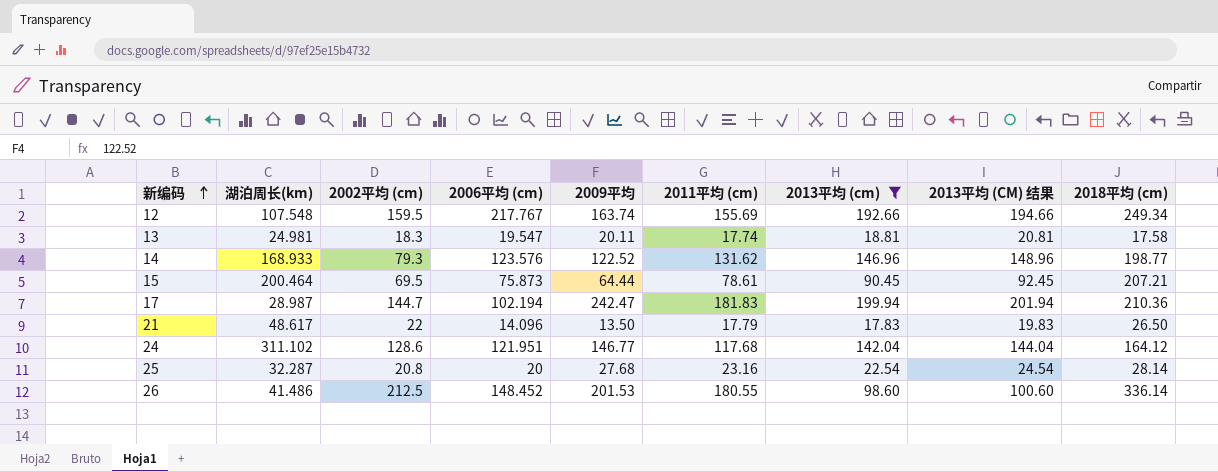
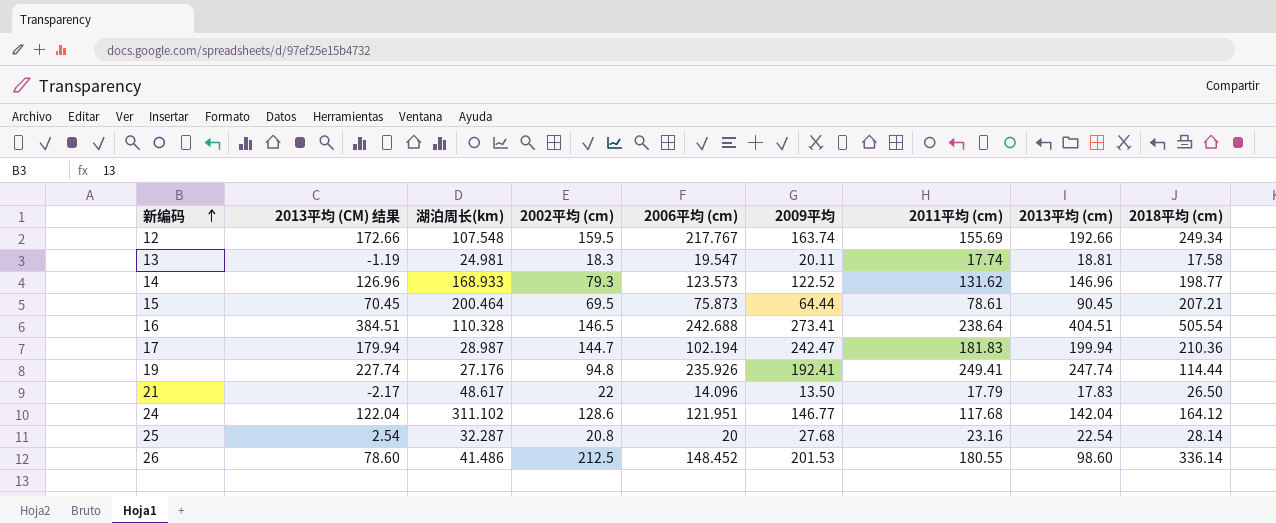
filter: 2013平均 (cm) <= 199.94 -> none
column 2013平均 (CM) 结果 | formula: [2013平均 (cm)] + 2 -> [2013平均 (cm)] - 20
column 2013平均 (CM) 结果 | position: 8 -> 2
14 | 2006平均 (cm): 123.576 -> 123.573

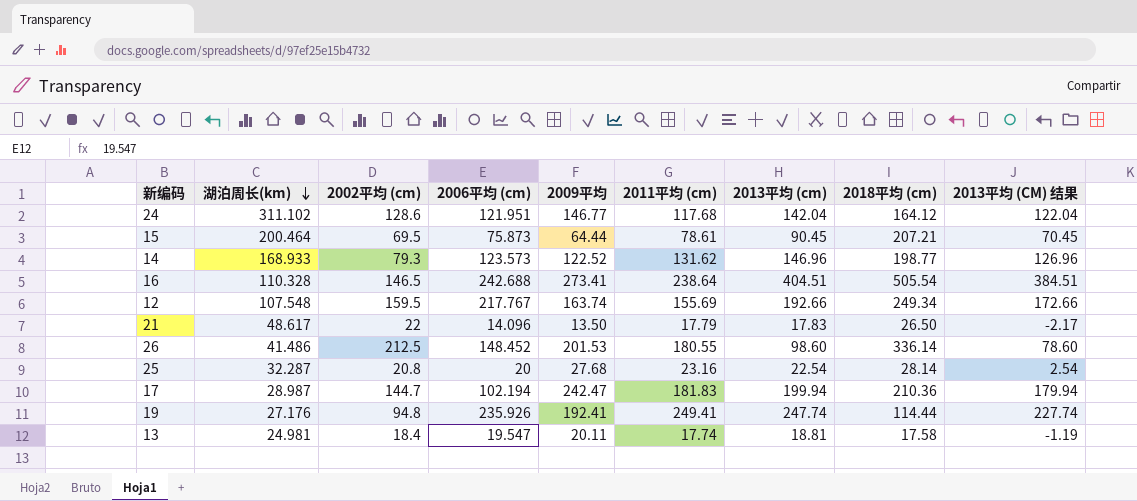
row order: 新编码 ascending -> 湖泊周长(km) descending
column 2013平均 (CM) 结果 | position: 2 -> 9
13 | 2002平均 (cm): 18.3 -> 18.4

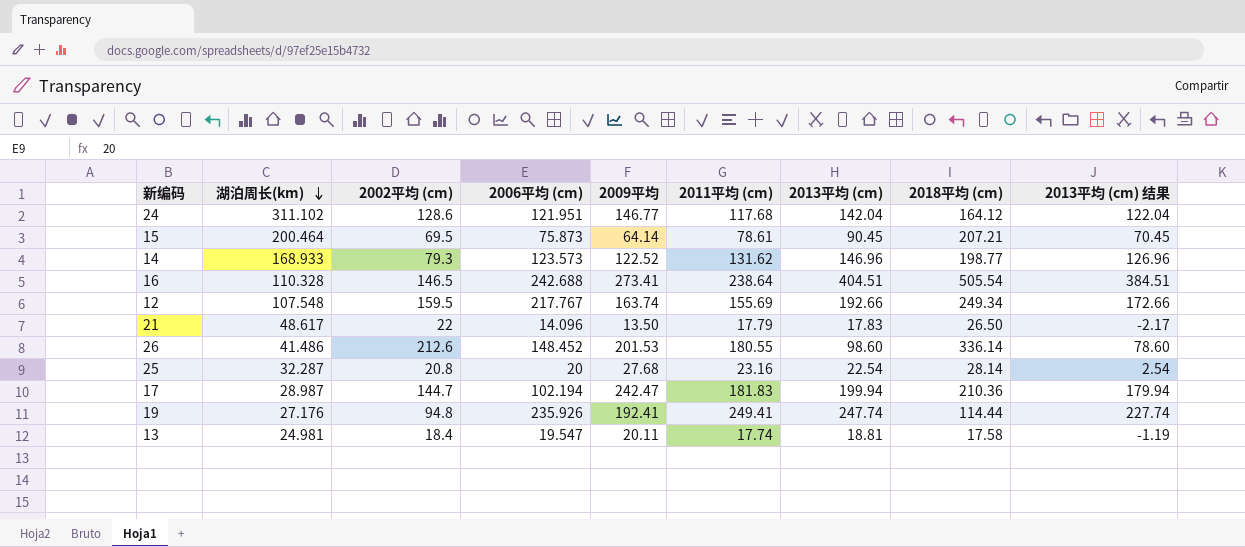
column name: 2013平均 (CM) 结果 -> 2013平均 (cm) 结果
15 | 2009平均: 64.44 -> 64.14
26 | 2002平均 (cm): 212.5 -> 212.6

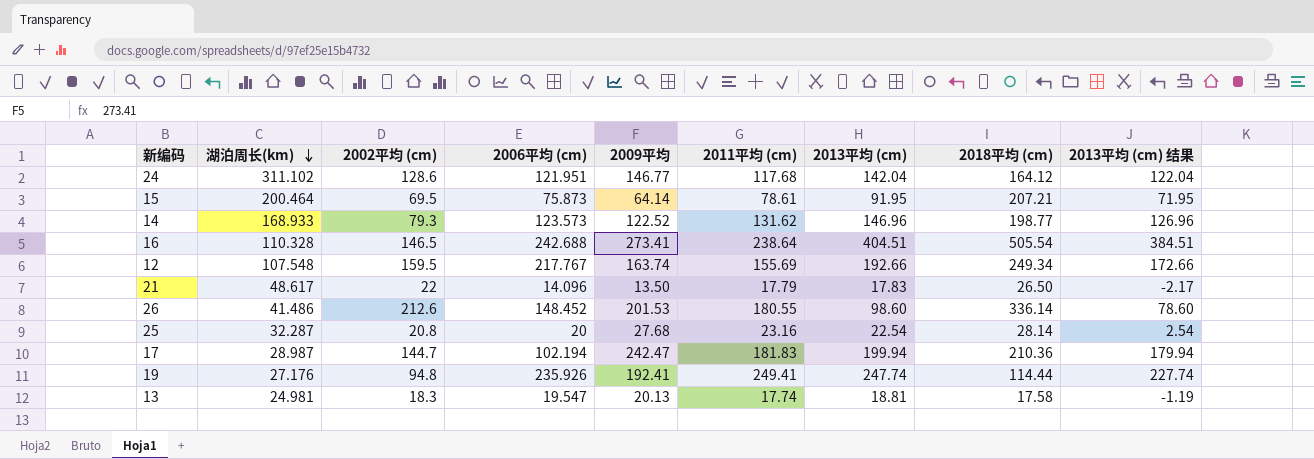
15 | 2013平均 (cm): 90.45 -> 91.95
15 | 2013平均 (cm) 结果: 70.45 -> 71.95
13 | 2002平均 (cm): 18.4 -> 18.3
13 | 2009平均: 20.11 -> 20.13

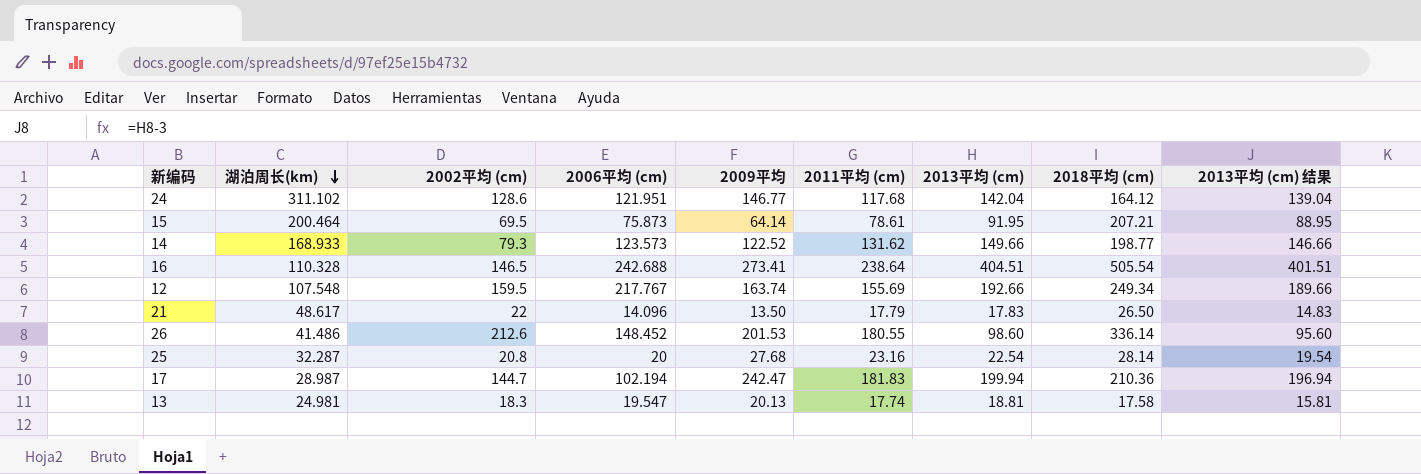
column 2013平均 (cm) 结果 | formula: [2013平均 (cm)] - 20 -> [2013平均 (cm)] - 3
row 19: 27.176 | 94.8 | 235.926 | 192.41 | 249.41 | 247.74 | 114.44 | 227.74 -> none
14 | 2013平均 (cm): 146.96 -> 149.66

